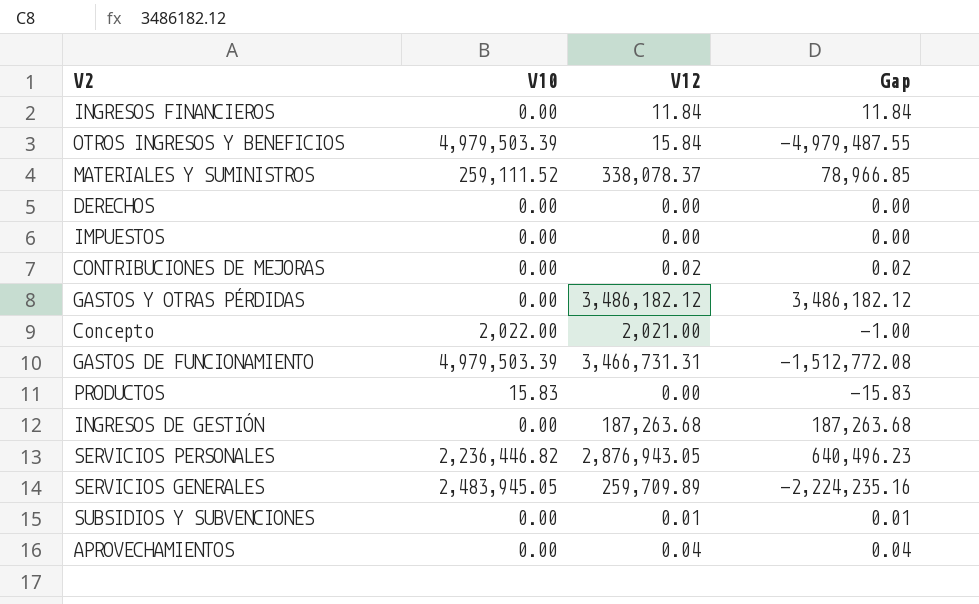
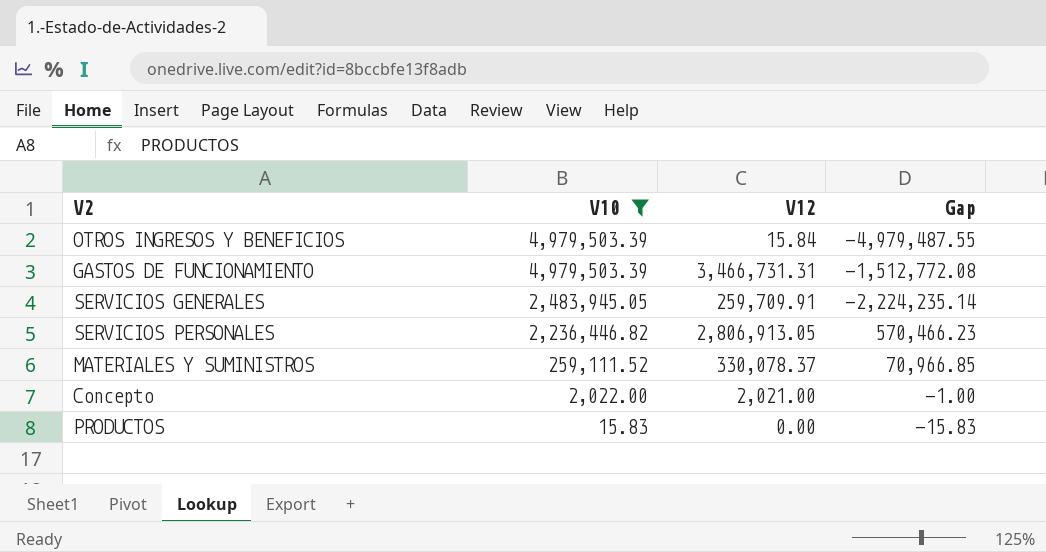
filter: none -> V10 != 0.00
row order: none -> V10 descending
SERVICIOS GENERALES | V12: 259,709.89 -> 259,709.91
SERVICIOS GENERALES | Gap: -2,224,235.16 -> -2,224,235.14
SERVICIOS PERSONALES | V12: 2,876,943.05 -> 2,806,913.05
SERVICIOS PERSONALES | Gap: 640,496.23 -> 570,466.23
MATERIALES Y SUMINISTROS | V12: 338,078.37 -> 330,078.37
MATERIALES Y SUMINISTROS | Gap: 78,966.85 -> 70,966.85

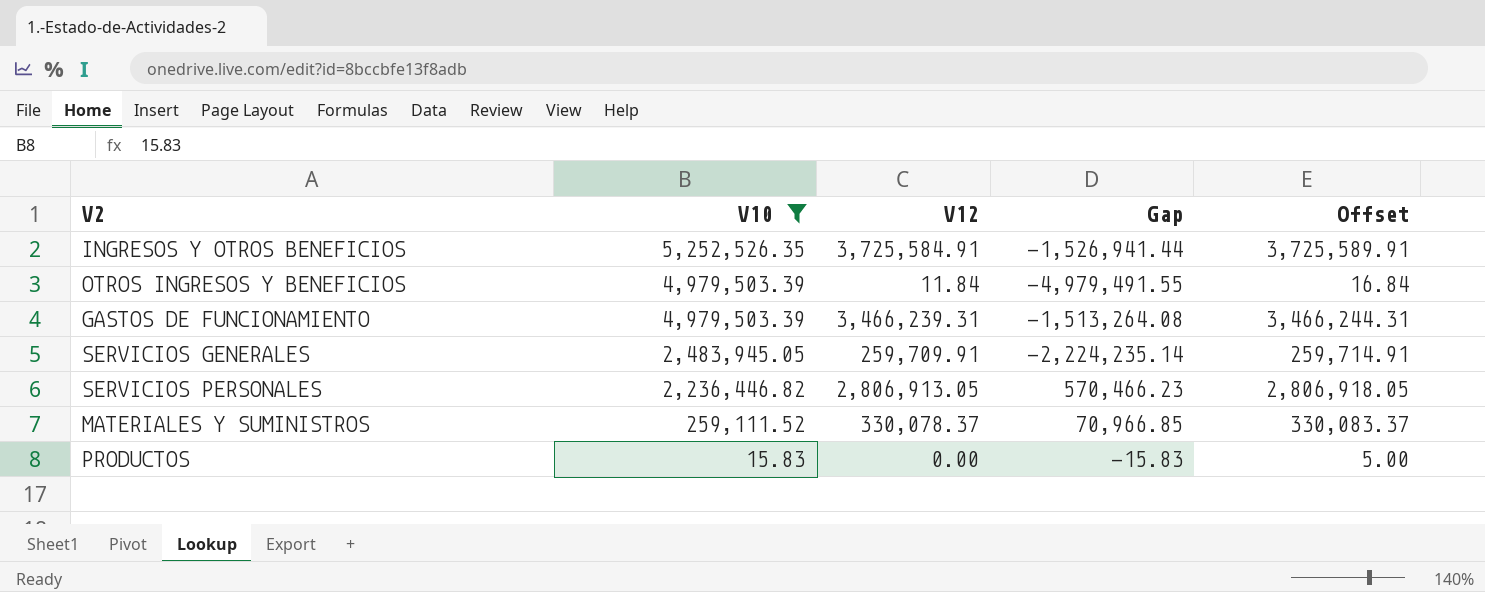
column Offset | formula: none -> [V12] + 5
row Concepto: 2,022.00 | 2,021.00 | -1.00 -> none
row INGRESOS Y OTROS BENEFICIOS: none -> 5,252,526.35 | 3,725,584.91 | -1,526,941.44 | 3,725,589.91
OTROS INGRESOS Y BENEFICIOS | V12: 15.84 -> 11.84
OTROS INGRESOS Y BENEFICIOS | Gap: -4,979,487.55 -> -4,979,491.55
GASTOS DE FUNCIONAMIENTO | V12: 3,466,731.31 -> 3,466,239.31
GASTOS DE FUNCIONAMIENTO | Gap: -1,512,772.08 -> -1,513,264.08

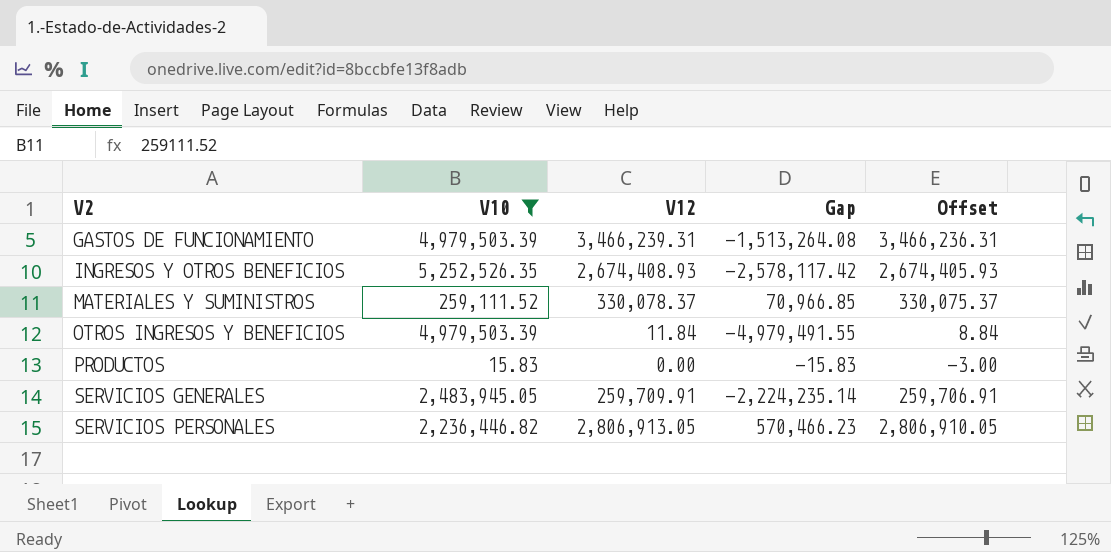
row order: V10 descending -> V2 ascending
column Offset | formula: [V12] + 5 -> [V12] - 3
INGRESOS Y OTROS BENEFICIOS | V12: 3,725,584.91 -> 2,674,408.93
INGRESOS Y OTROS BENEFICIOS | Gap: -1,526,941.44 -> -2,578,117.42

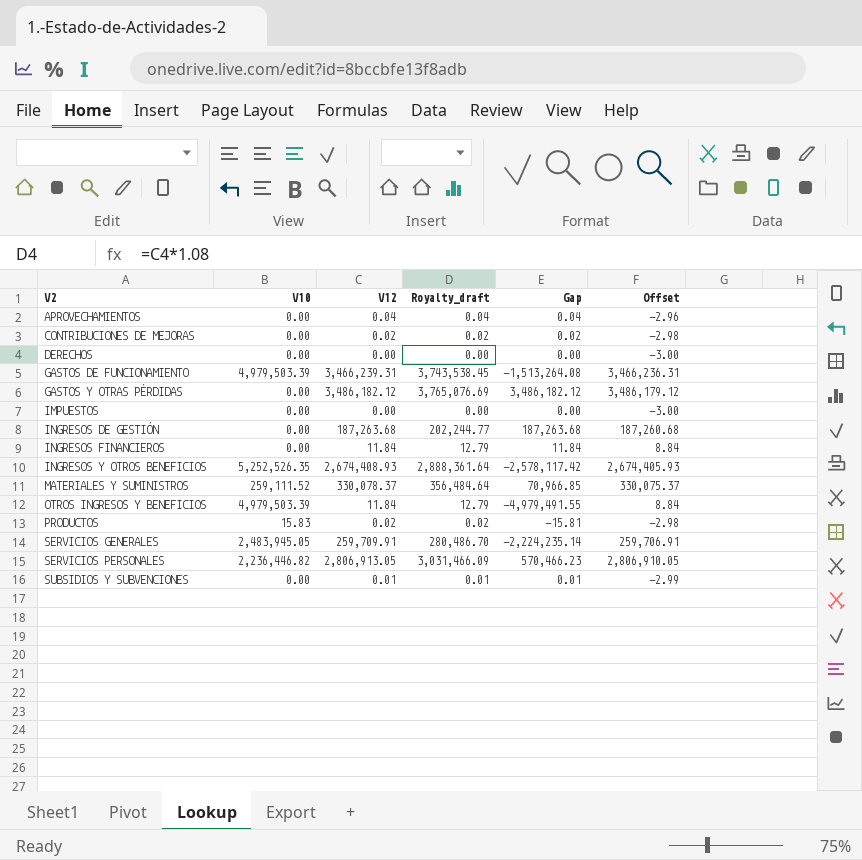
filter: V10 != 0.00 -> none
column Royalty_draft | formula: none -> [V12] * 1.08
PRODUCTOS | V12: 0.00 -> 0.02
PRODUCTOS | Gap: -15.83 -> -15.81
PRODUCTOS | Offset: -3.00 -> -2.98

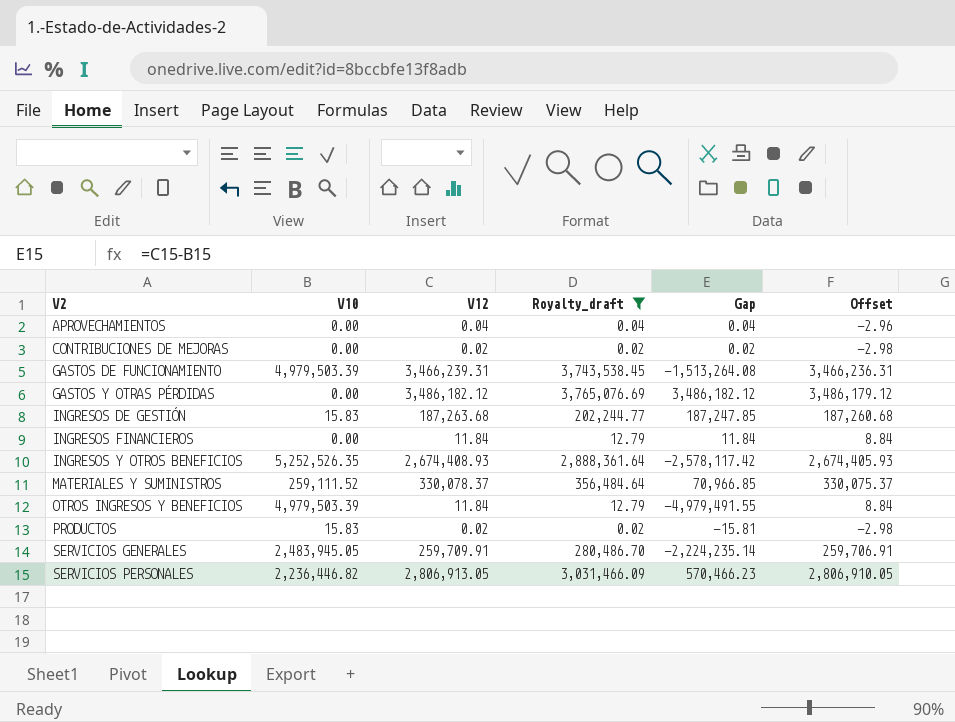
filter: none -> Royalty_draft >= 0.02
INGRESOS DE GESTIÓN | V10: 0.00 -> 15.83
INGRESOS DE GESTIÓN | Gap: 187,263.68 -> 187,247.85

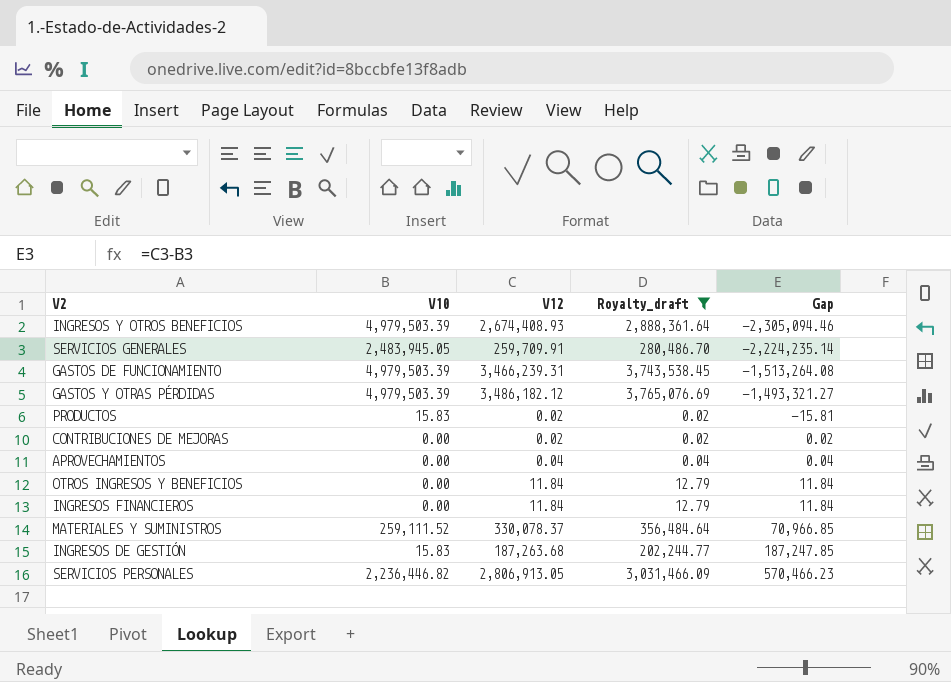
row order: V2 ascending -> Gap ascending
column Offset | formula: [V12] - 3 -> none
INGRESOS Y OTROS BENEFICIOS | V10: 5,252,526.35 -> 4,979,503.39
INGRESOS Y OTROS BENEFICIOS | Gap: -2,578,117.42 -> -2,305,094.46
GASTOS Y OTRAS PÉRDIDAS | V10: 0.00 -> 4,979,503.39
GASTOS Y OTRAS PÉRDIDAS | Gap: 3,486,182.12 -> -1,493,321.27
OTROS INGRESOS Y BENEFICIOS | V10: 4,979,503.39 -> 0.00
OTROS INGRESOS Y BENEFICIOS | Gap: -4,979,491.55 -> 11.84

